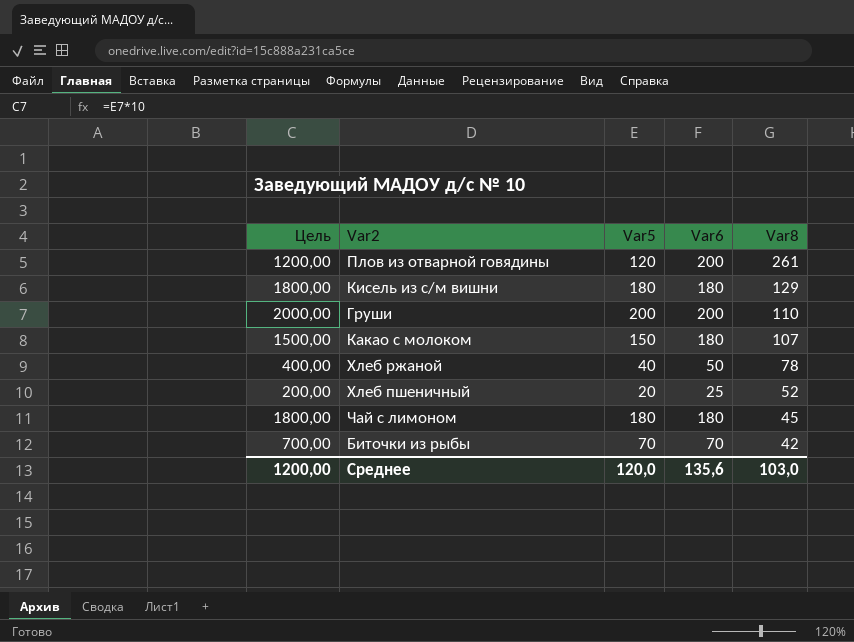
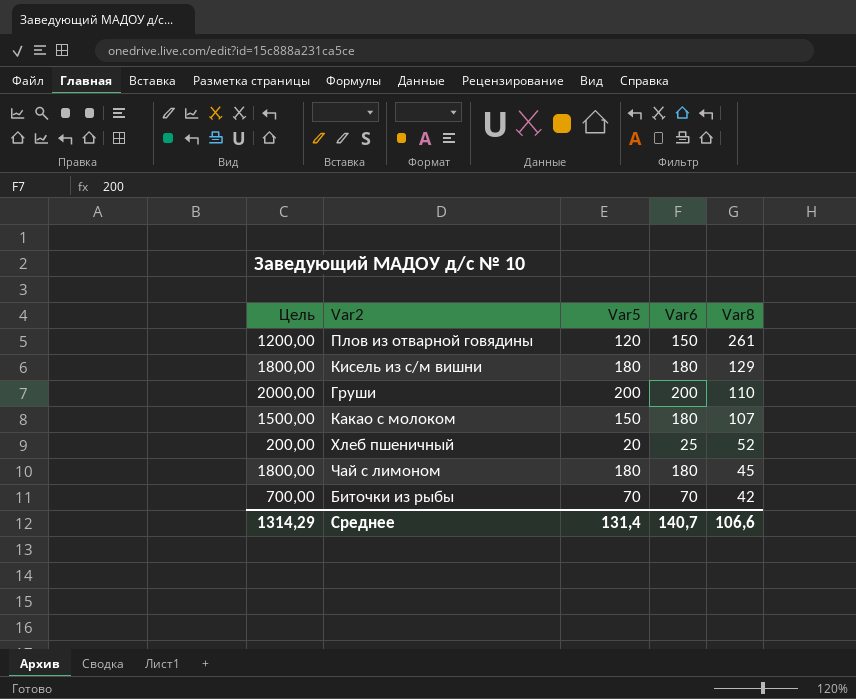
row Хлеб ржаной: 400,00 | 40 | 50 | 78 -> none
Плов из отварной говядины | Var6: 200 -> 150
Среднее | Цель: 1200,00 -> 1314,29
Среднее | Var5: 120,0 -> 131,4
Среднее | Var6: 135,6 -> 140,7
Среднее | Var8: 103,0 -> 106,6

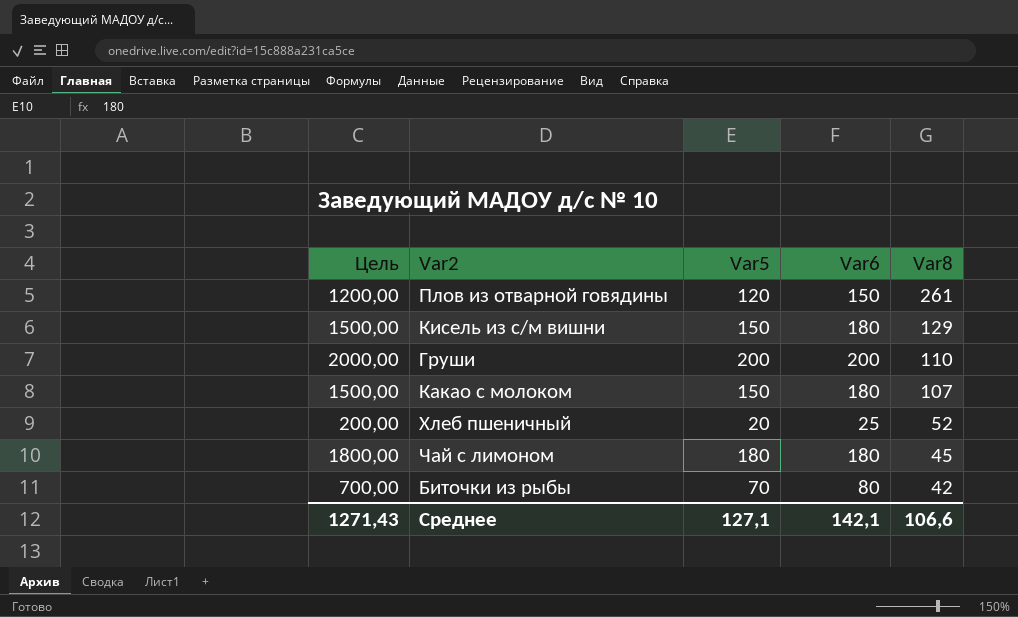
Кисель из с/м вишни | Цель: 1800,00 -> 1500,00
Кисель из с/м вишни | Var5: 180 -> 150
Биточки из рыбы | Var6: 70 -> 80
Среднее | Цель: 1314,29 -> 1271,43
Среднее | Var5: 131,4 -> 127,1
Среднее | Var6: 140,7 -> 142,1

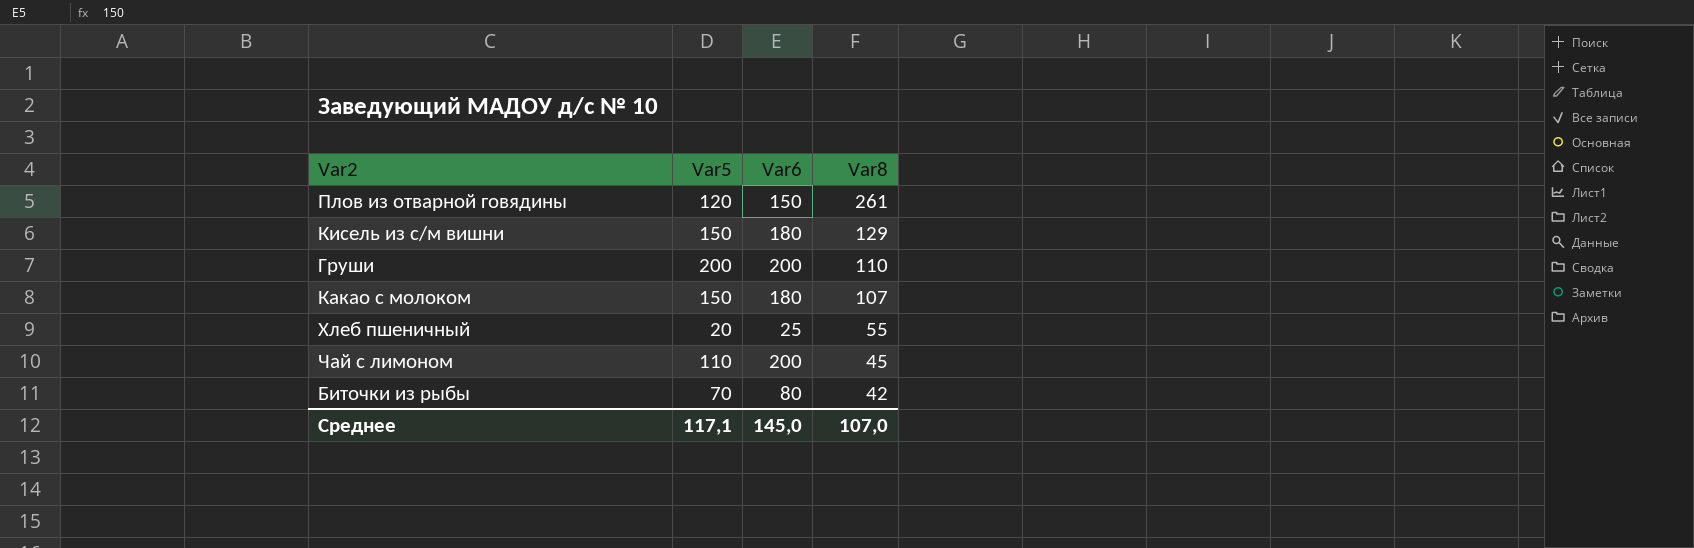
column Цель | formula: [Var5] * 10 -> none
Хлеб пшеничный | Var8: 52 -> 55
Чай с лимоном | Var5: 180 -> 110
Чай с лимоном | Var6: 180 -> 200
Среднее | Var5: 127,1 -> 117,1
Среднее | Var6: 142,1 -> 145,0
Среднее | Var8: 106,6 -> 107,0

